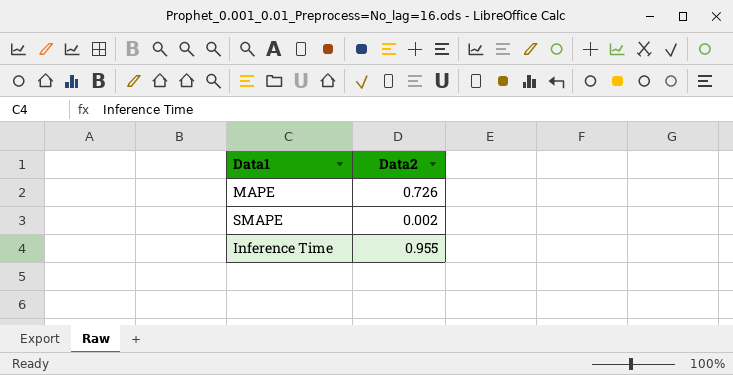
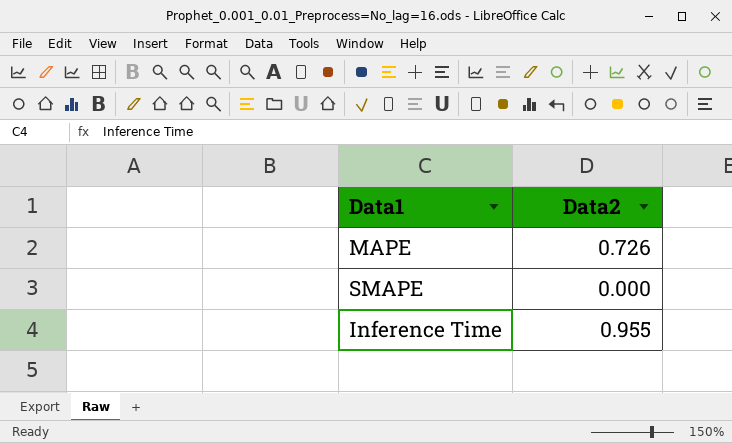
SMAPE | Data2: 0.002 -> 0.000

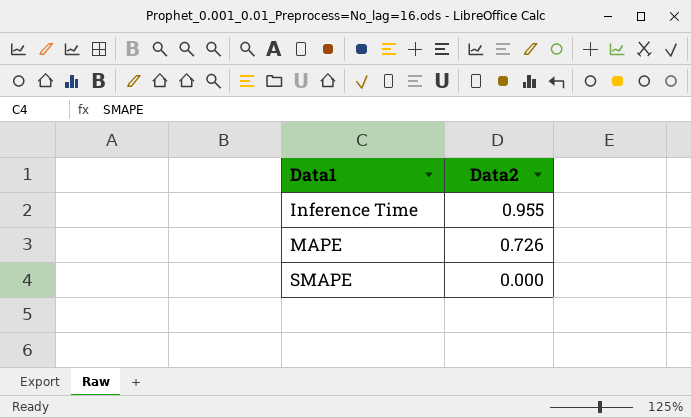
row order: none -> Data1 ascending

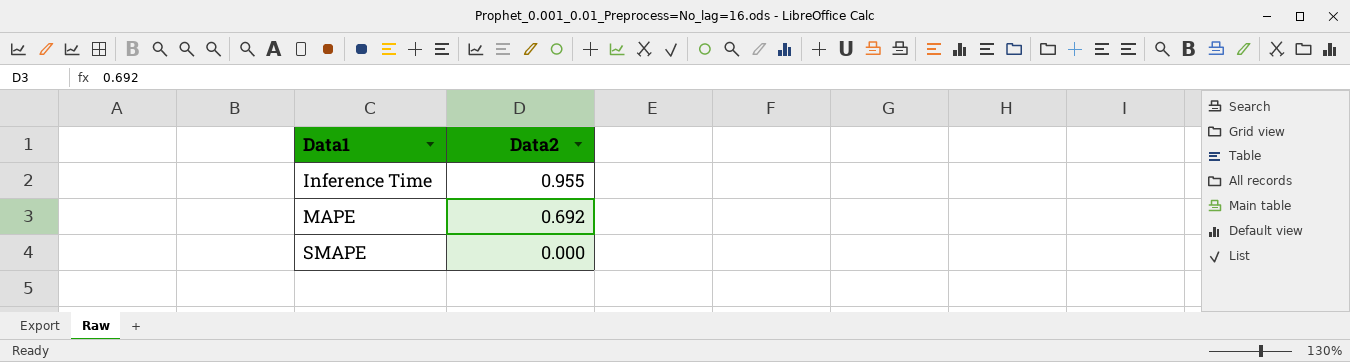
MAPE | Data2: 0.726 -> 0.692

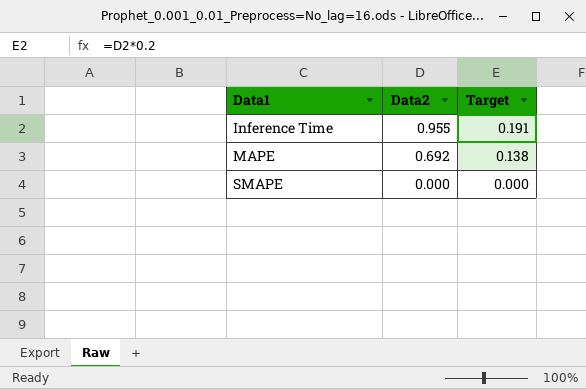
column Target | formula: none -> [Data2] * 0.2

